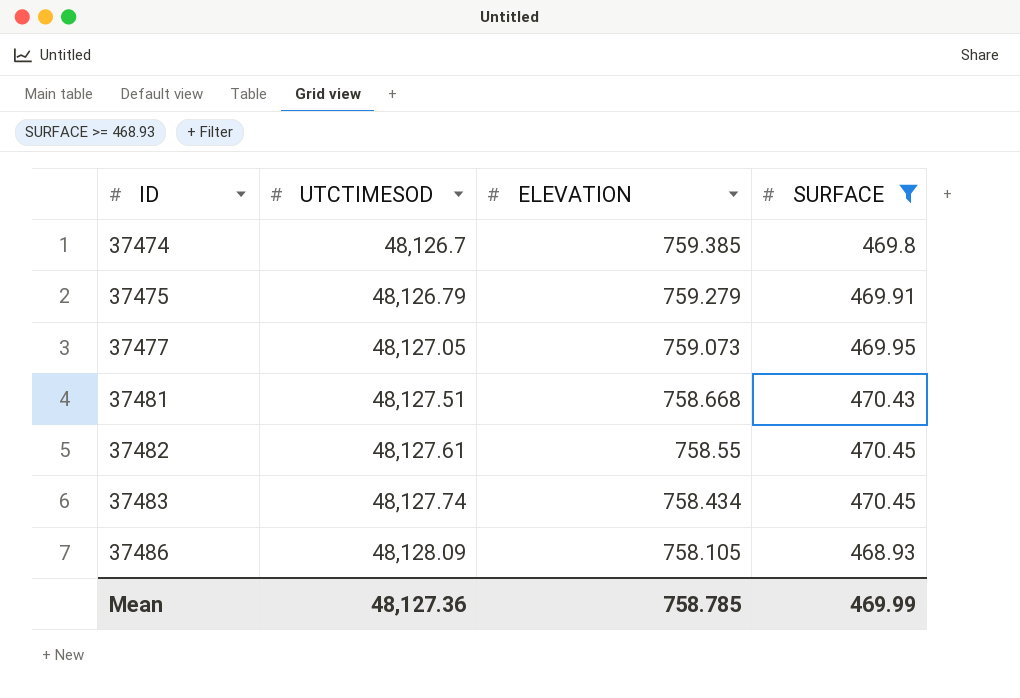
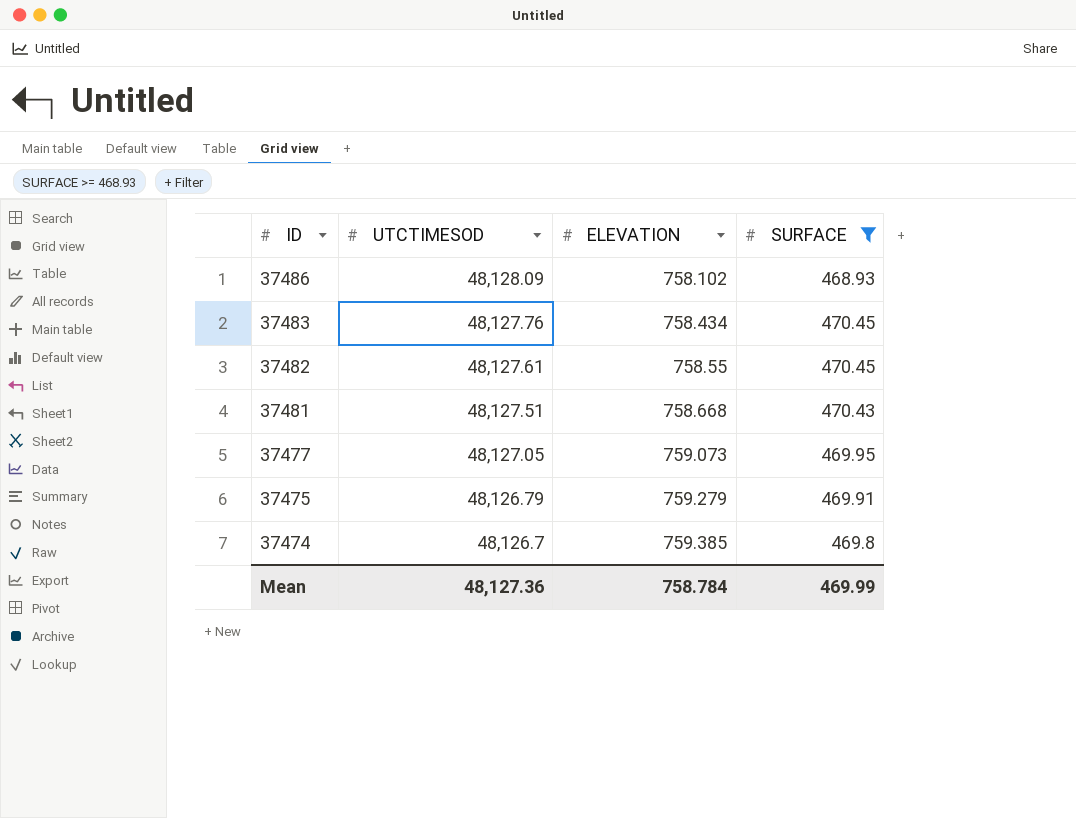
row order: ID ascending -> ID descending
37486 | ELEVATION: 758.105 -> 758.102
37483 | UTCTIMESOD: 48,127.74 -> 48,127.76
Mean | ELEVATION: 758.785 -> 758.784

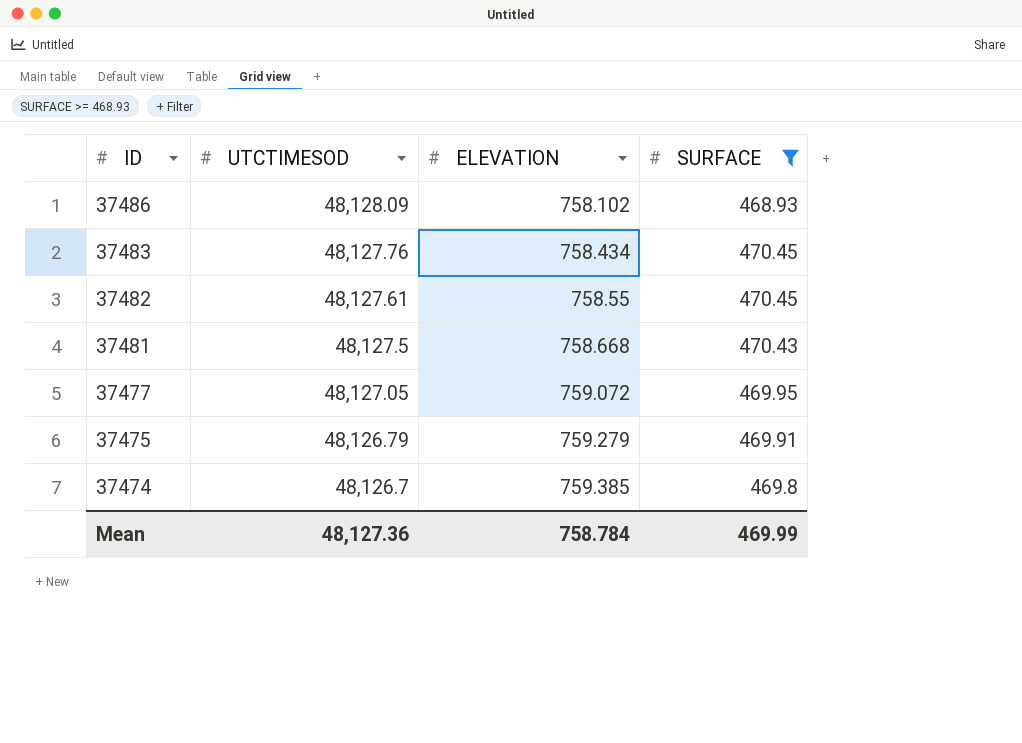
37481 | UTCTIMESOD: 48,127.51 -> 48,127.5
37477 | ELEVATION: 759.073 -> 759.072

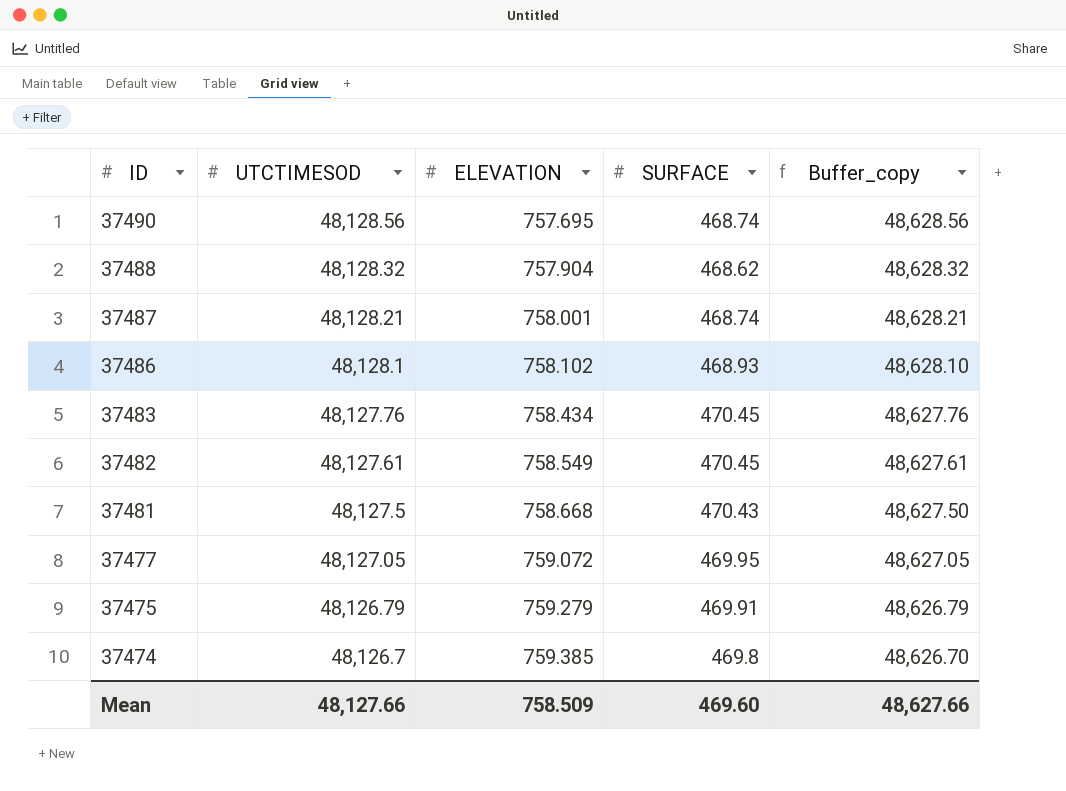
filter: SURFACE >= 468.93 -> none
column Buffer_copy | formula: none -> [UTCTIMESOD] + 500
37486 | UTCTIMESOD: 48,128.09 -> 48,128.1
37482 | ELEVATION: 758.55 -> 758.549
Mean | UTCTIMESOD: 48,127.36 -> 48,127.66
Mean | ELEVATION: 758.784 -> 758.509
Mean | SURFACE: 469.99 -> 469.60

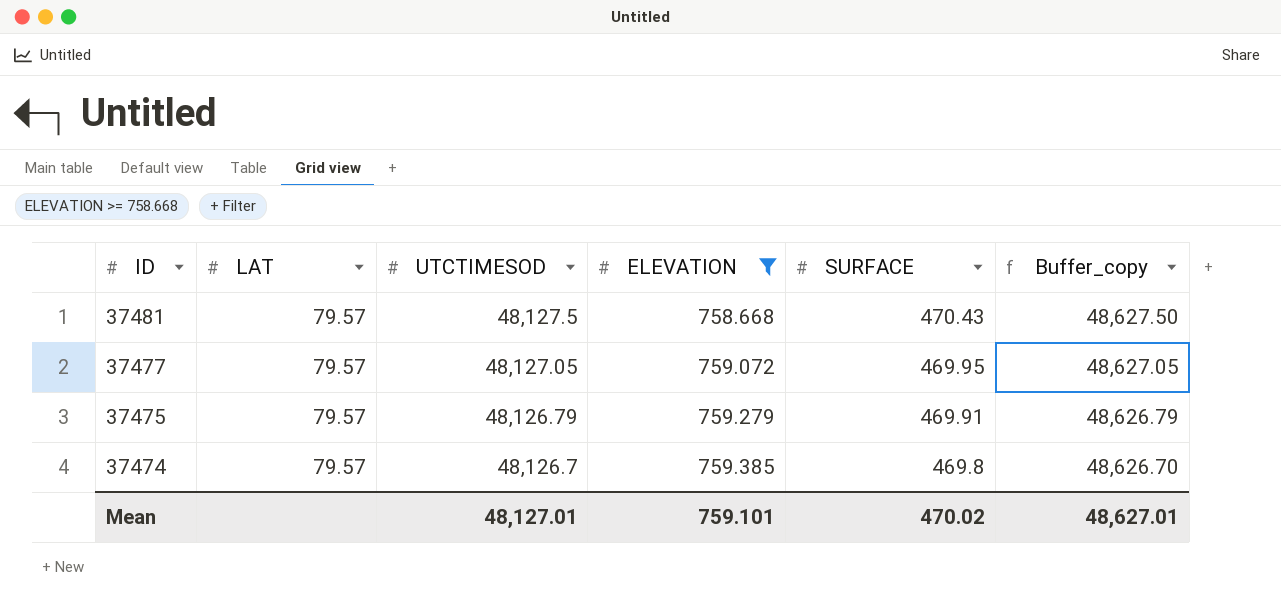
filter: none -> ELEVATION >= 758.668
column LAT | position: none -> 2
Mean | UTCTIMESOD: 48,127.66 -> 48,127.01
Mean | ELEVATION: 758.509 -> 759.101
Mean | SURFACE: 469.60 -> 470.02
Mean | Buffer_copy: 48,627.66 -> 48,627.01

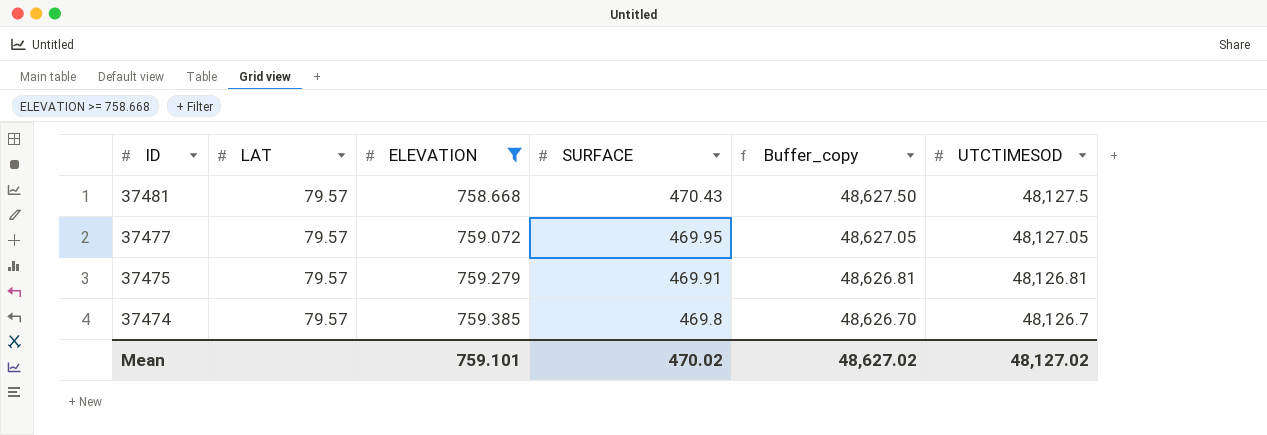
column UTCTIMESOD | position: 3 -> 6
37475 | Buffer_copy: 48,626.79 -> 48,626.81
37475 | UTCTIMESOD: 48,126.79 -> 48,126.81
Mean | Buffer_copy: 48,627.01 -> 48,627.02
Mean | UTCTIMESOD: 48,127.01 -> 48,127.02

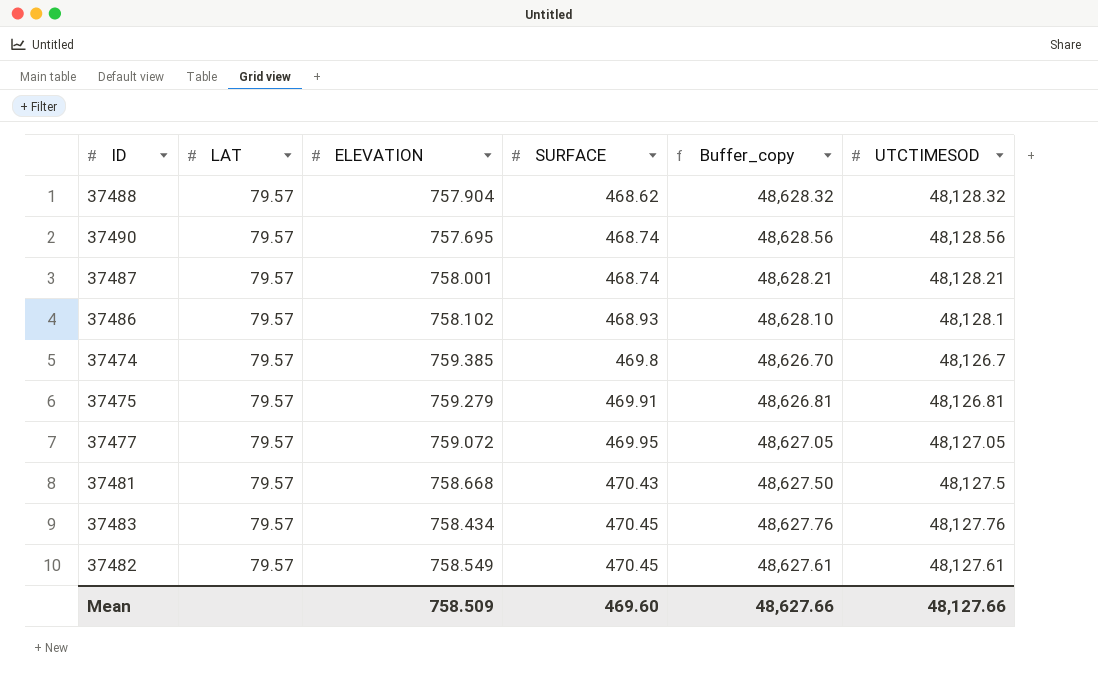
filter: ELEVATION >= 758.668 -> none
row order: ID descending -> SURFACE ascending
Mean | ELEVATION: 759.101 -> 758.509
Mean | SURFACE: 470.02 -> 469.60
Mean | Buffer_copy: 48,627.02 -> 48,627.66
Mean | UTCTIMESOD: 48,127.02 -> 48,127.66

